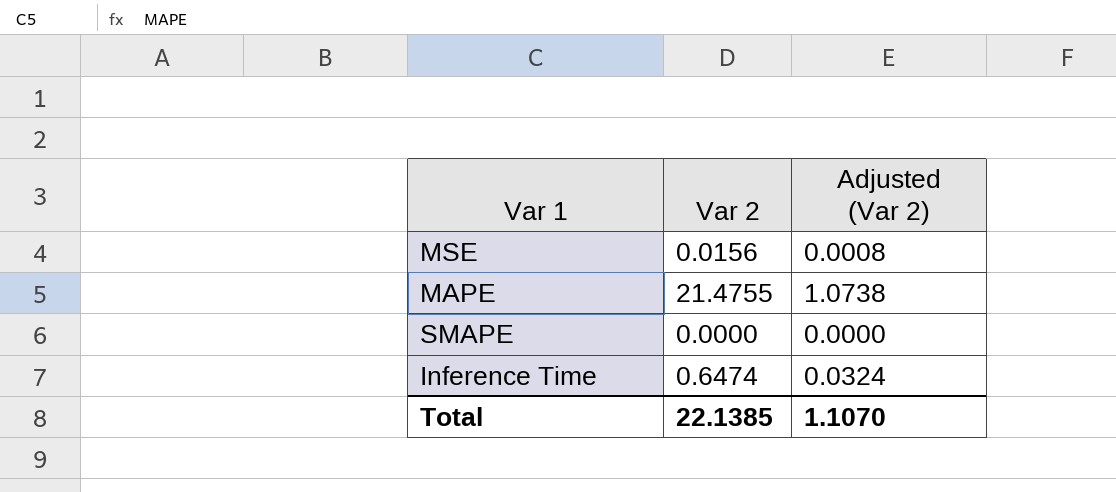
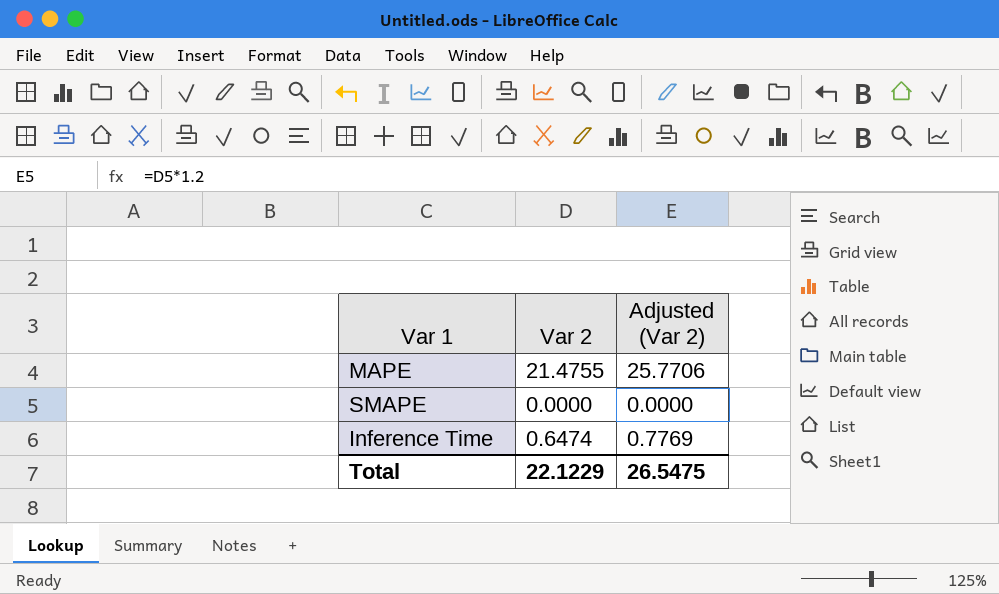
column Adjusted (Var 2) | formula: [Var 2] * 0.05 -> [Var 2] * 1.2
row MSE: 0.0156 | 0.0008 -> none
Total | Var 2: 22.1385 -> 22.1229
Total | Adjusted (Var 2): 1.1070 -> 26.5475

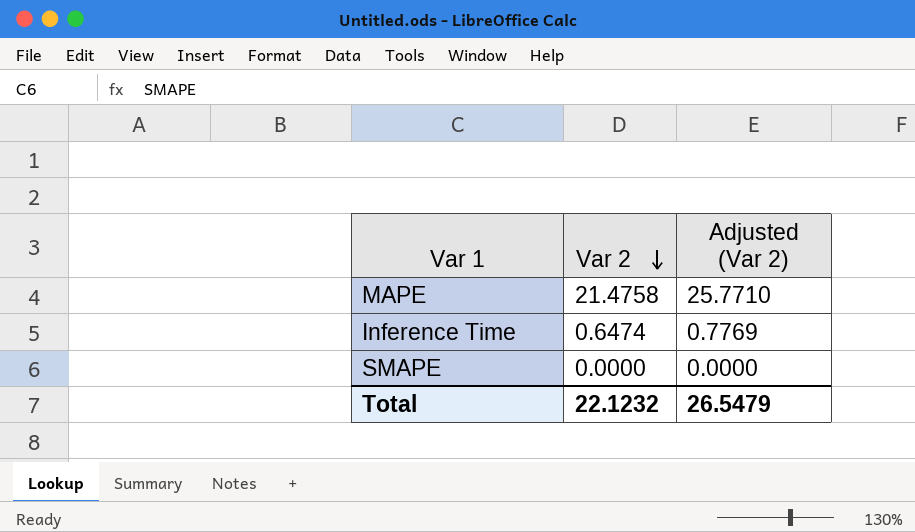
row order: none -> Var 2 descending
MAPE | Var 2: 21.4755 -> 21.4758
MAPE | Adjusted (Var 2): 25.7706 -> 25.7710
Total | Var 2: 22.1229 -> 22.1232
Total | Adjusted (Var 2): 26.5475 -> 26.5479

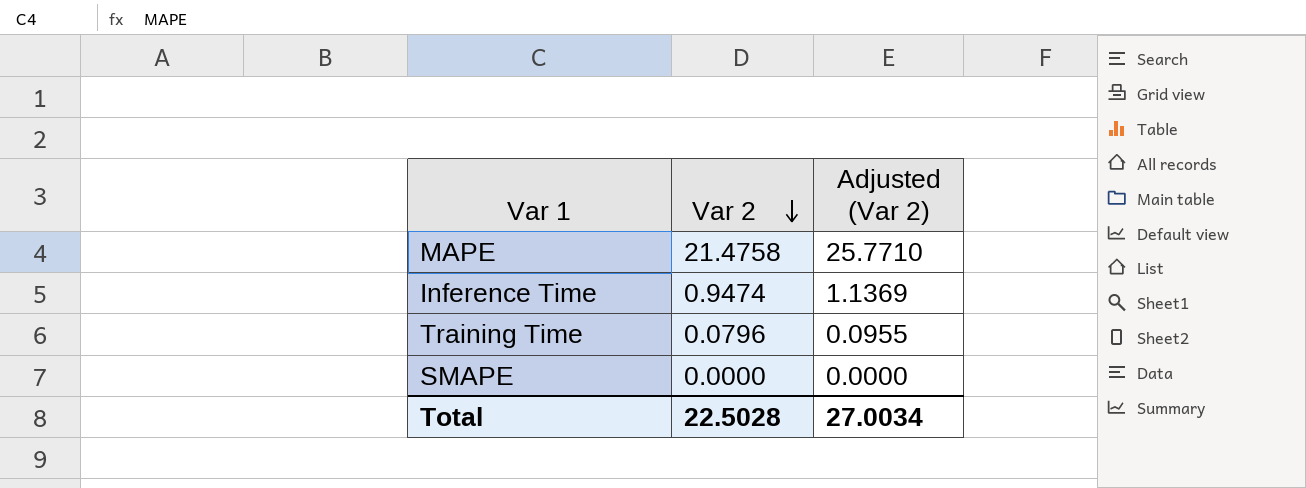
Inference Time | Var 2: 0.6474 -> 0.9474
Inference Time | Adjusted (Var 2): 0.7769 -> 1.1369
row Training Time: none -> 0.0796 | 0.0955
Total | Var 2: 22.1232 -> 22.5028
Total | Adjusted (Var 2): 26.5479 -> 27.0034

